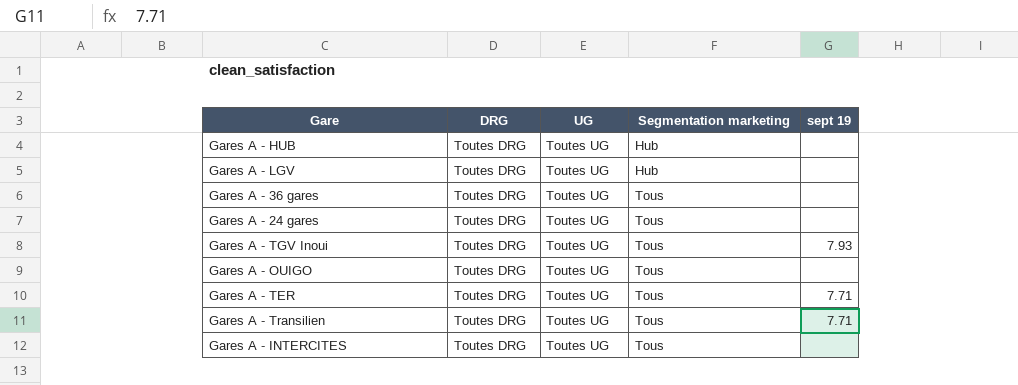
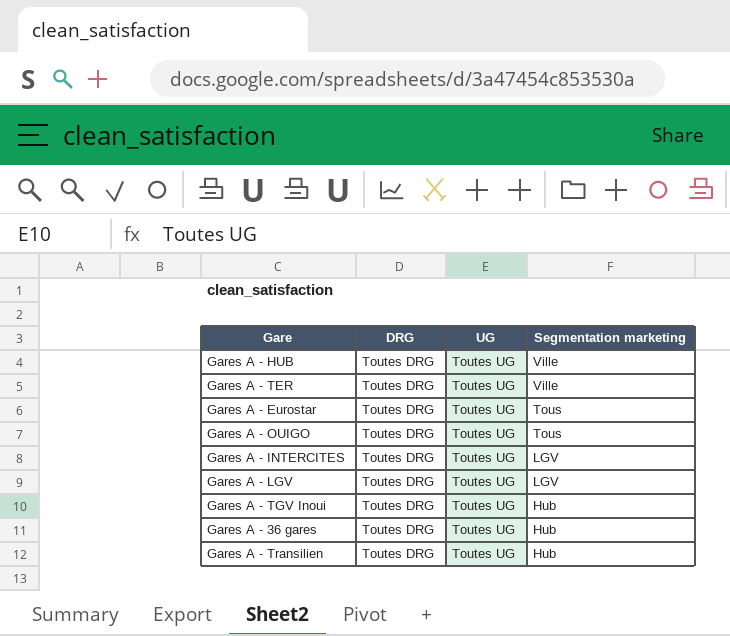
row order: Segmentation marketing ascending -> Segmentation marketing descending
column sept 19 | position: 5 -> none
row Gares A - 24 gares: Toutes DRG | Toutes UG | Tous | none -> none
Gares A - HUB | Segmentation marketing: Hub -> Ville
Gares A - TER | Segmentation marketing: Tous -> Ville
row Gares A - Eurostar: none -> Toutes DRG | Toutes UG | Tous
Gares A - INTERCITES | Segmentation marketing: Tous -> LGV
Gares A - LGV | Segmentation marketing: Hub -> LGV
Gares A - TGV Inoui | Segmentation marketing: Tous -> Hub
Gares A - 36 gares | Segmentation marketing: Tous -> Hub
Gares A - Transilien | Segmentation marketing: Tous -> Hub

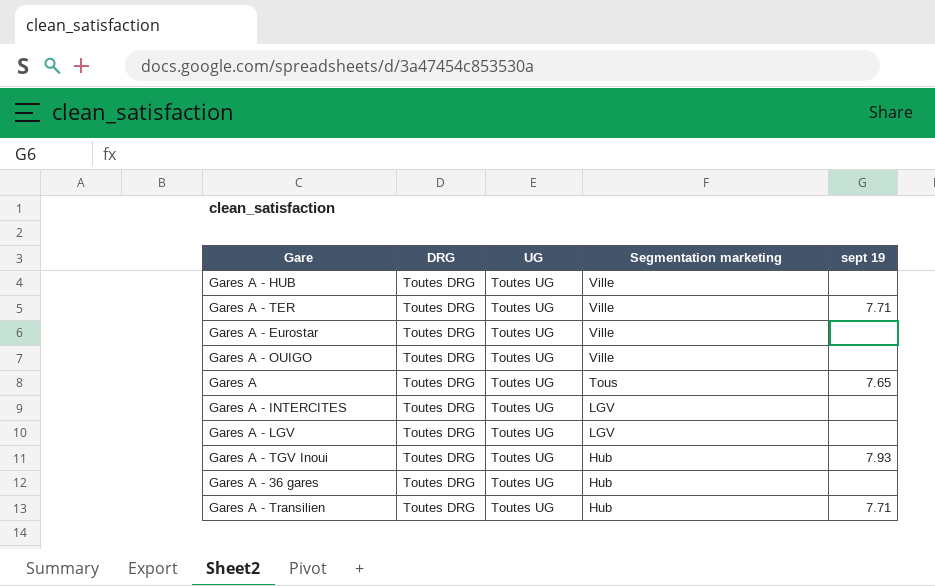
column sept 19 | position: none -> 5
Gares A - Eurostar | Segmentation marketing: Tous -> Ville
Gares A - OUIGO | Segmentation marketing: Tous -> Ville
row Gares A: none -> Toutes DRG | Toutes UG | Tous | 7.65

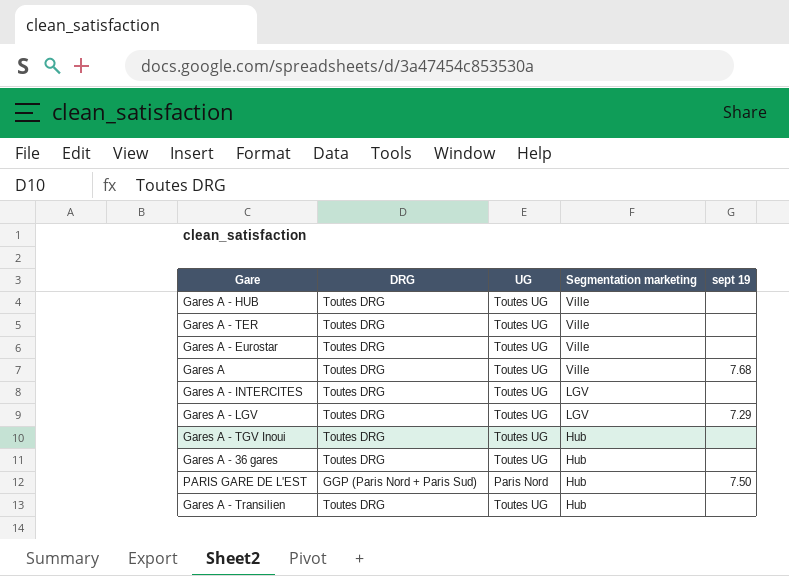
row Gares A - OUIGO: Toutes DRG | Toutes UG | Ville | none -> none
Gares A - TER | sept 19: 7.71 -> none
Gares A | Segmentation marketing: Tous -> Ville
Gares A | sept 19: 7.65 -> 7.68
Gares A - LGV | sept 19: none -> 7.29
Gares A - TGV Inoui | sept 19: 7.93 -> none
row PARIS GARE DE L'EST: none -> GGP (Paris Nord + Paris Sud) | Paris Nord | Hub | 7.50
Gares A - Transilien | sept 19: 7.71 -> none

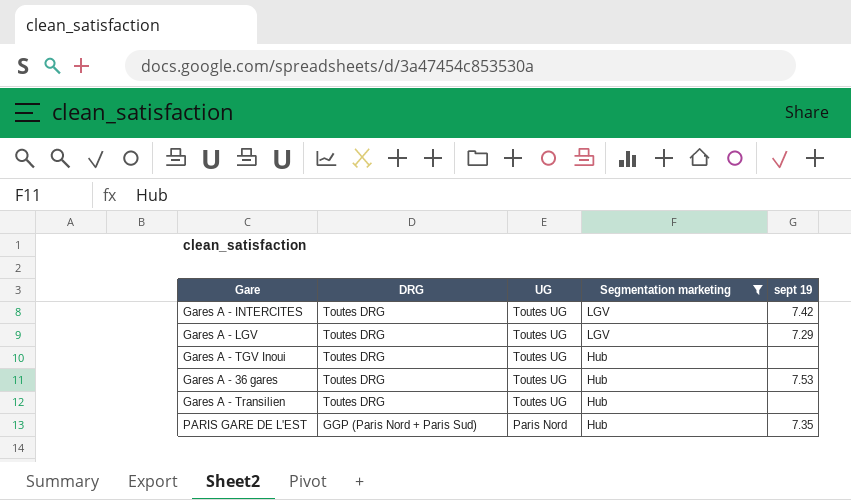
filter: none -> Segmentation marketing != Ville
row order: Segmentation marketing descending -> DRG descending
Gares A - INTERCITES | sept 19: none -> 7.42
Gares A - 36 gares | sept 19: none -> 7.53
PARIS GARE DE L'EST | sept 19: 7.50 -> 7.35

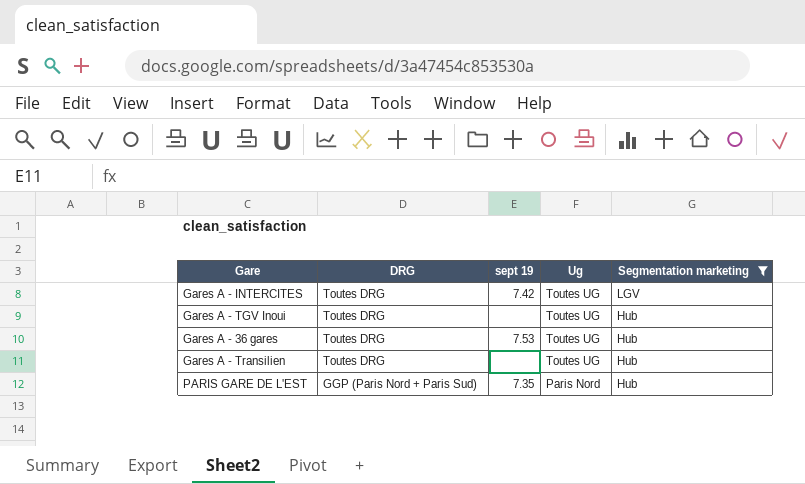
column sept 19 | position: 5 -> 3
column name: UG -> Ug
row Gares A - LGV: Toutes DRG | Toutes UG | LGV | 7.29 -> none

